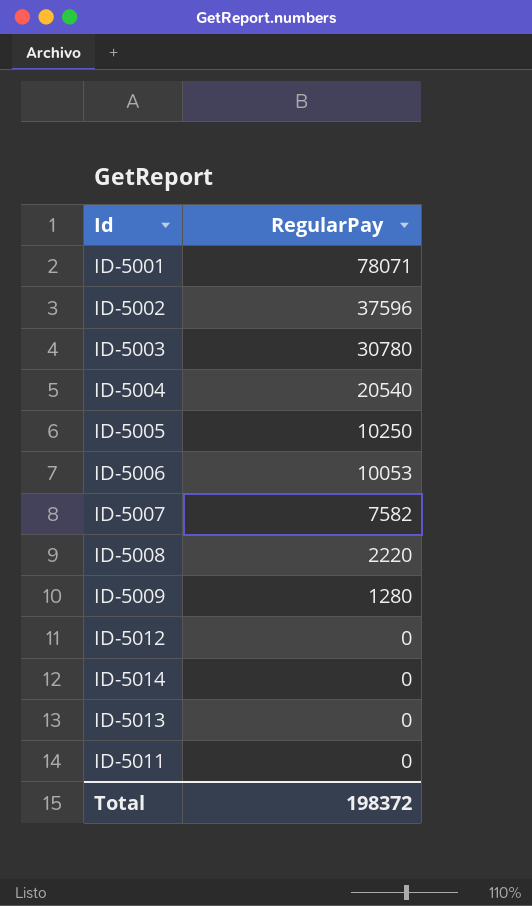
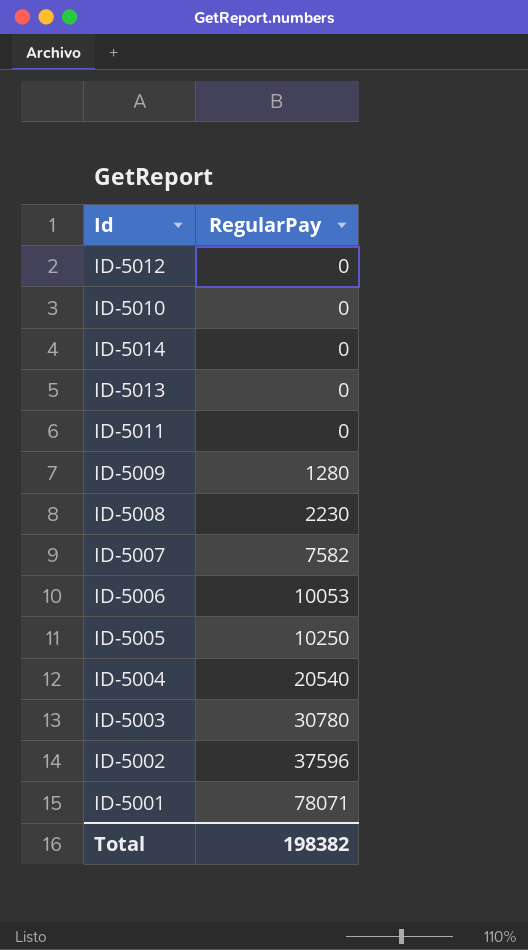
row order: RegularPay descending -> RegularPay ascending
row ID-5010: none -> 0
ID-5008 | RegularPay: 2220 -> 2230
Total | RegularPay: 198372 -> 198382

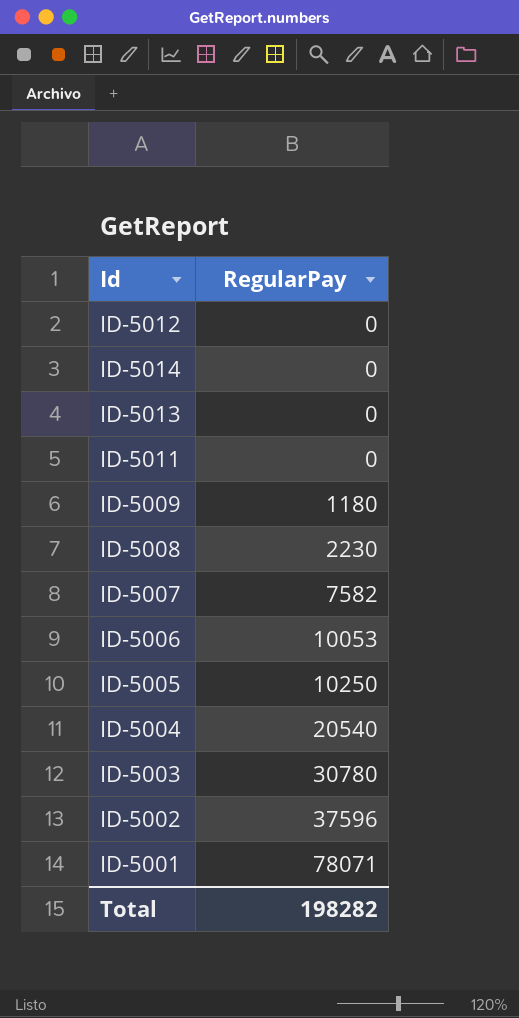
row ID-5010: 0 -> none
ID-5009 | RegularPay: 1280 -> 1180
Total | RegularPay: 198382 -> 198282

